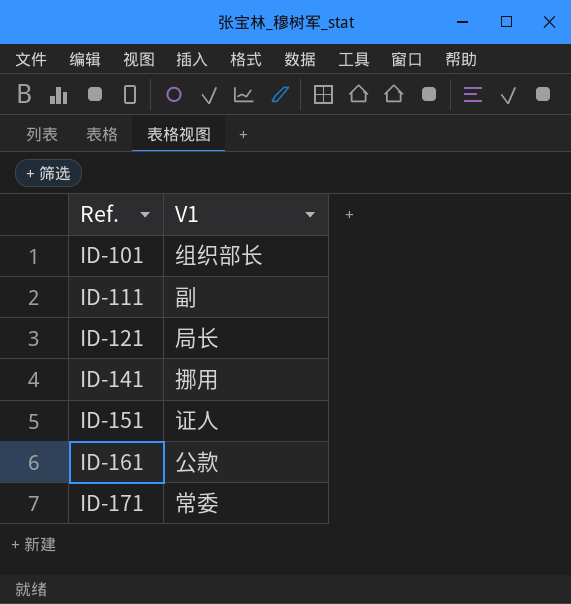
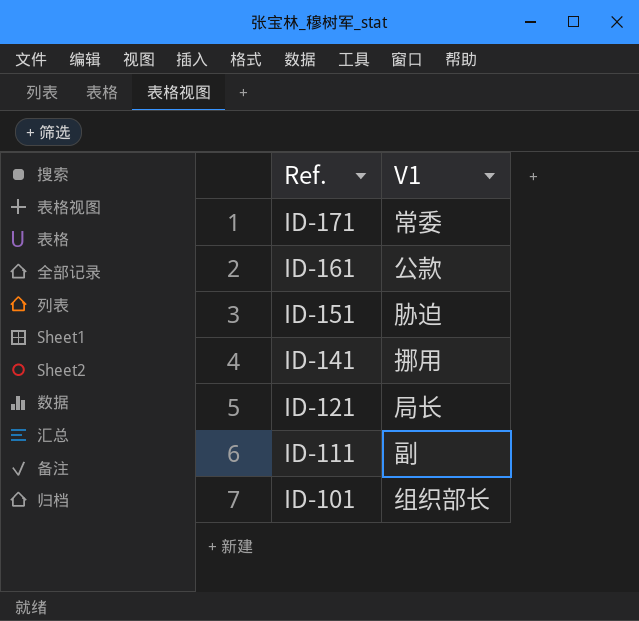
row order: Ref. ascending -> Ref. descending
ID-151 | V1: 证人 -> 胁迫

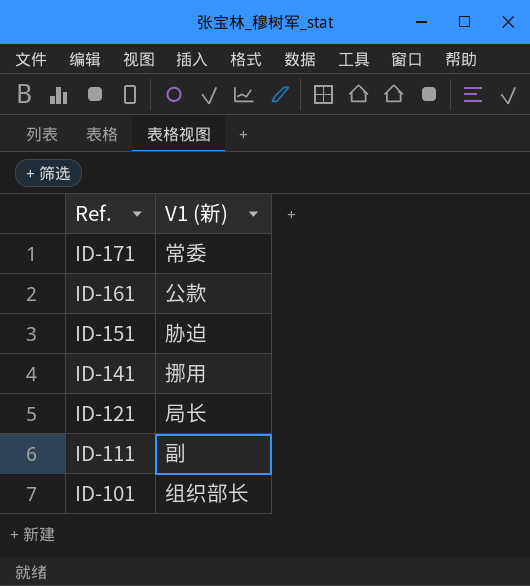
column name: V1 -> V1 (新)

